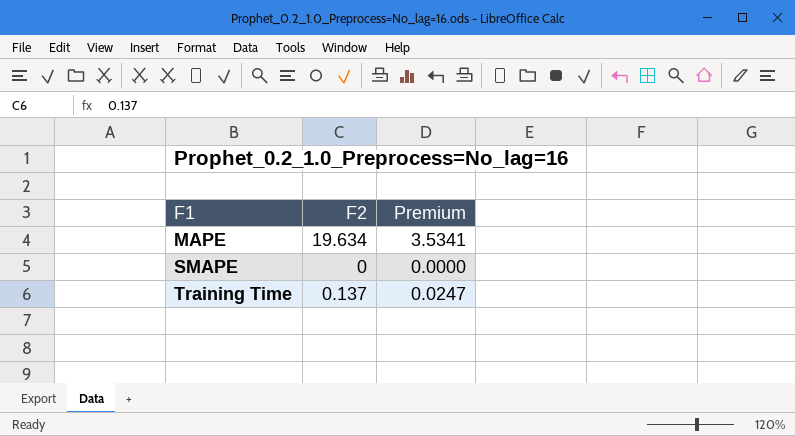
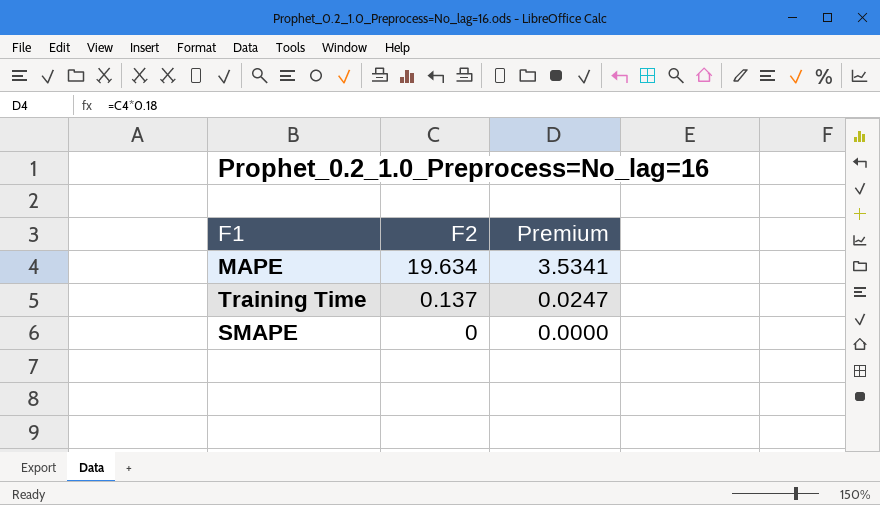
row order: F1 ascending -> F2 descending

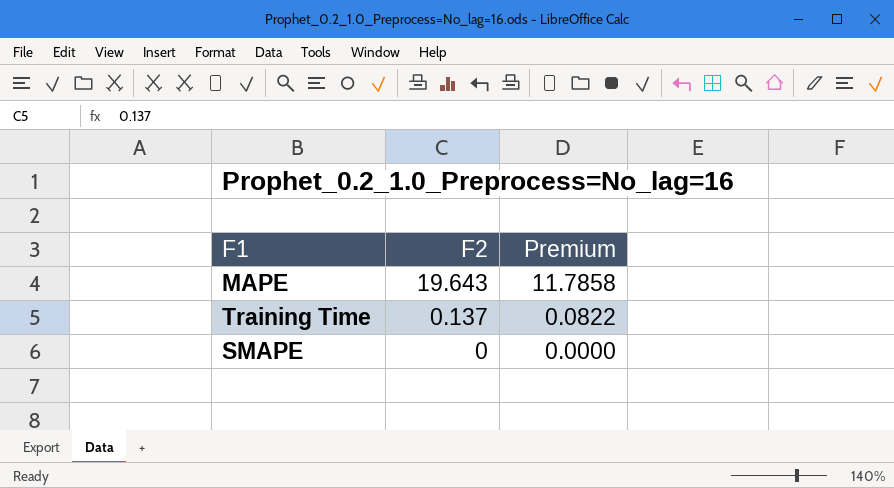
column Premium | formula: [F2] * 0.18 -> [F2] * 0.6
MAPE | F2: 19.634 -> 19.643

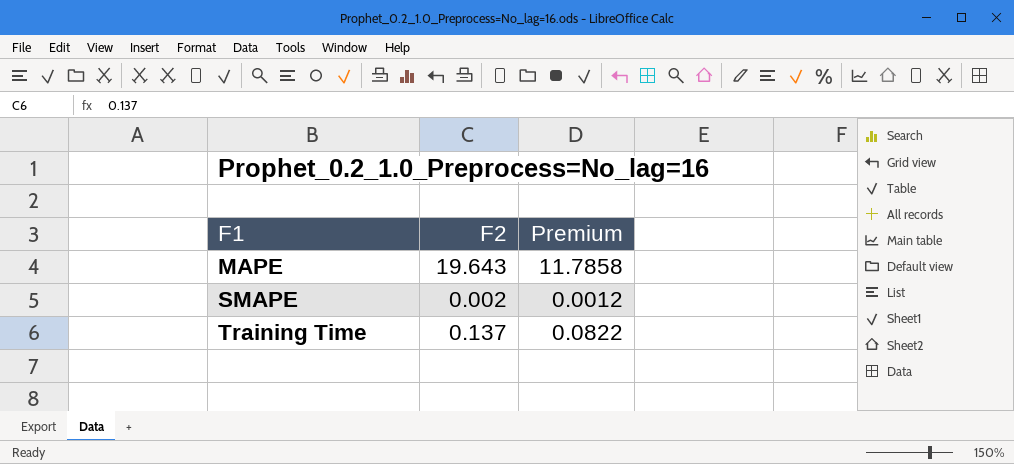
row order: F2 descending -> F1 ascending
SMAPE | F2: 0 -> 0.002
SMAPE | Premium: 0.0000 -> 0.0012

